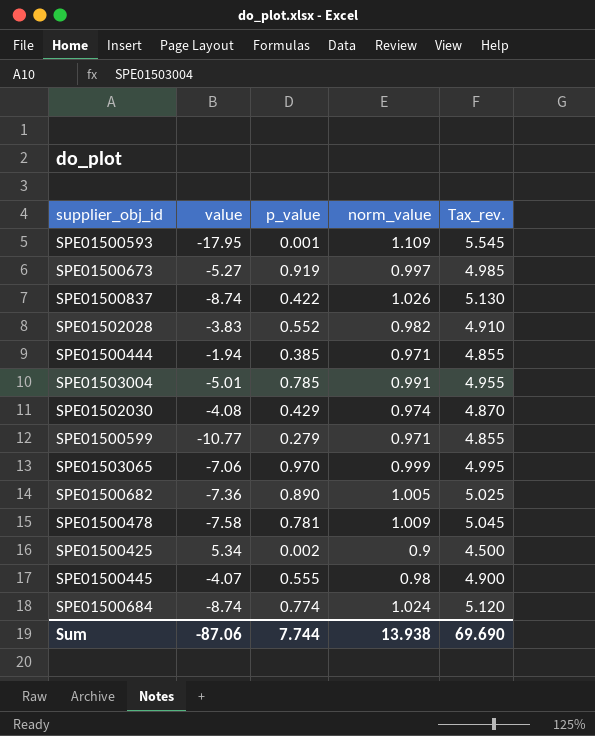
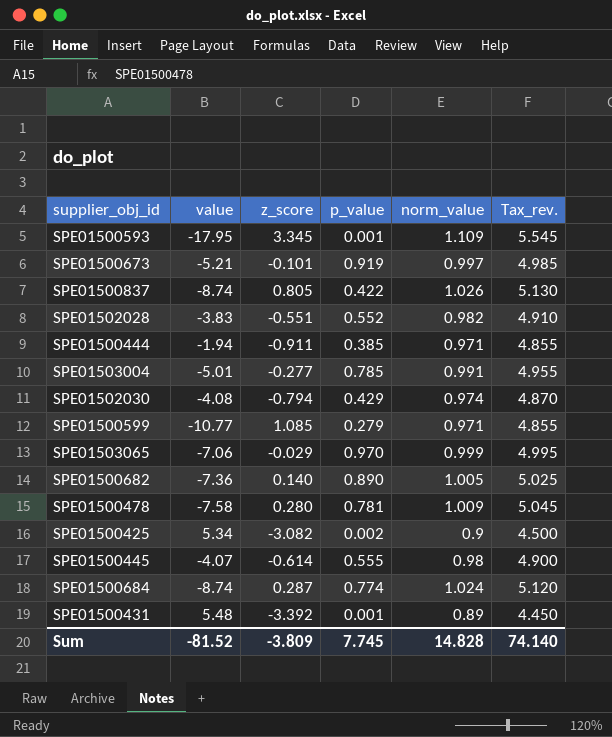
column z_score | position: none -> 3
SPE01500673 | value: -5.27 -> -5.21
row SPE01500431: none -> 5.48 | -3.392 | 0.001 | 0.89 | 4.450
Sum | value: -87.06 -> -81.52
Sum | p_value: 7.744 -> 7.745
Sum | norm_value: 13.938 -> 14.828
Sum | Tax_rev.: 69.690 -> 74.140

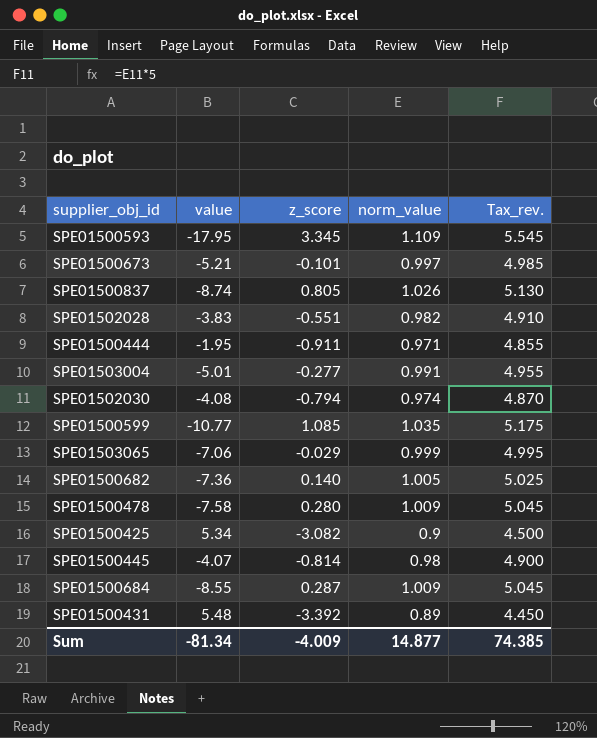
column p_value | position: 4 -> none
SPE01500444 | value: -1.94 -> -1.95
SPE01500599 | norm_value: 0.971 -> 1.035
SPE01500599 | Tax_rev.: 4.855 -> 5.175
SPE01500445 | z_score: -0.614 -> -0.814
SPE01500684 | value: -8.74 -> -8.55
SPE01500684 | norm_value: 1.024 -> 1.009
SPE01500684 | Tax_rev.: 5.120 -> 5.045
Sum | value: -81.52 -> -81.34
Sum | z_score: -3.809 -> -4.009
Sum | norm_value: 14.828 -> 14.877
Sum | Tax_rev.: 74.140 -> 74.385

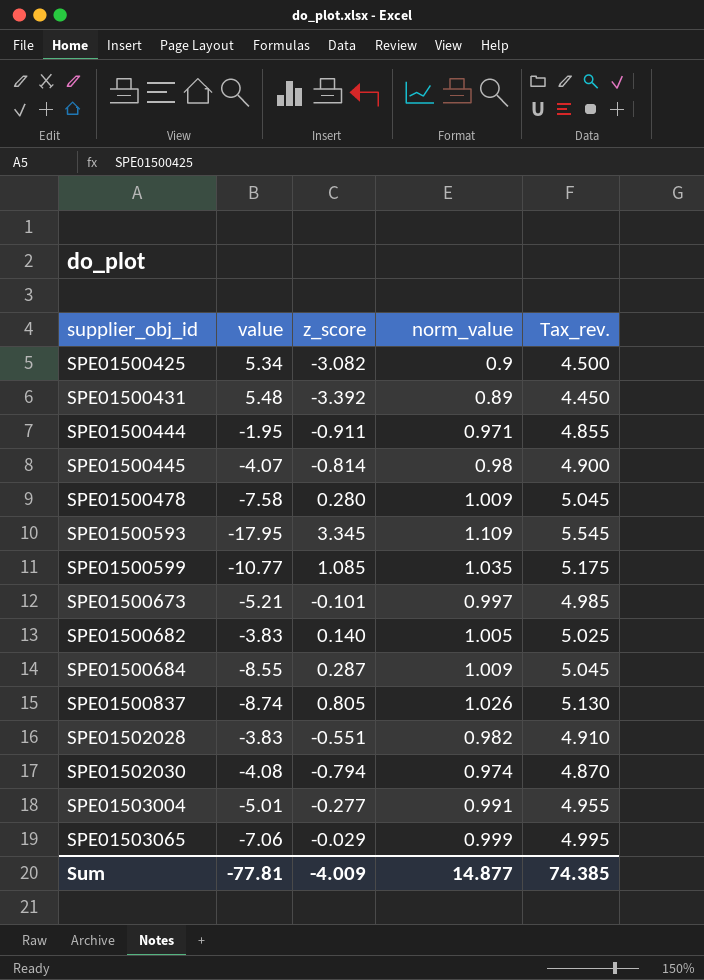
row order: none -> supplier_obj_id ascending
SPE01500682 | value: -7.36 -> -3.83
Sum | value: -81.34 -> -77.81

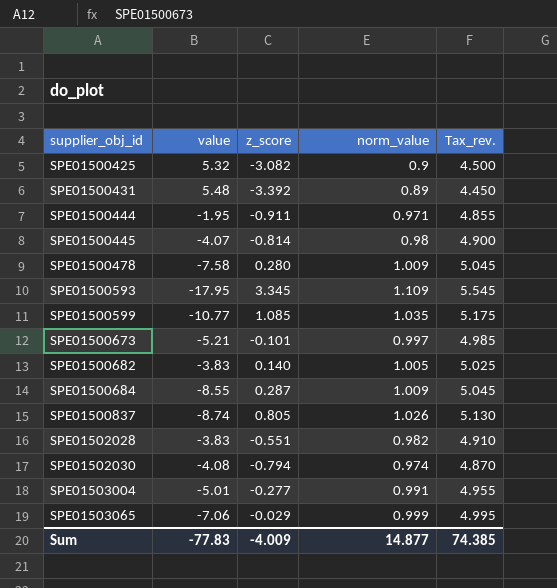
SPE01500425 | value: 5.34 -> 5.32
Sum | value: -77.81 -> -77.83

